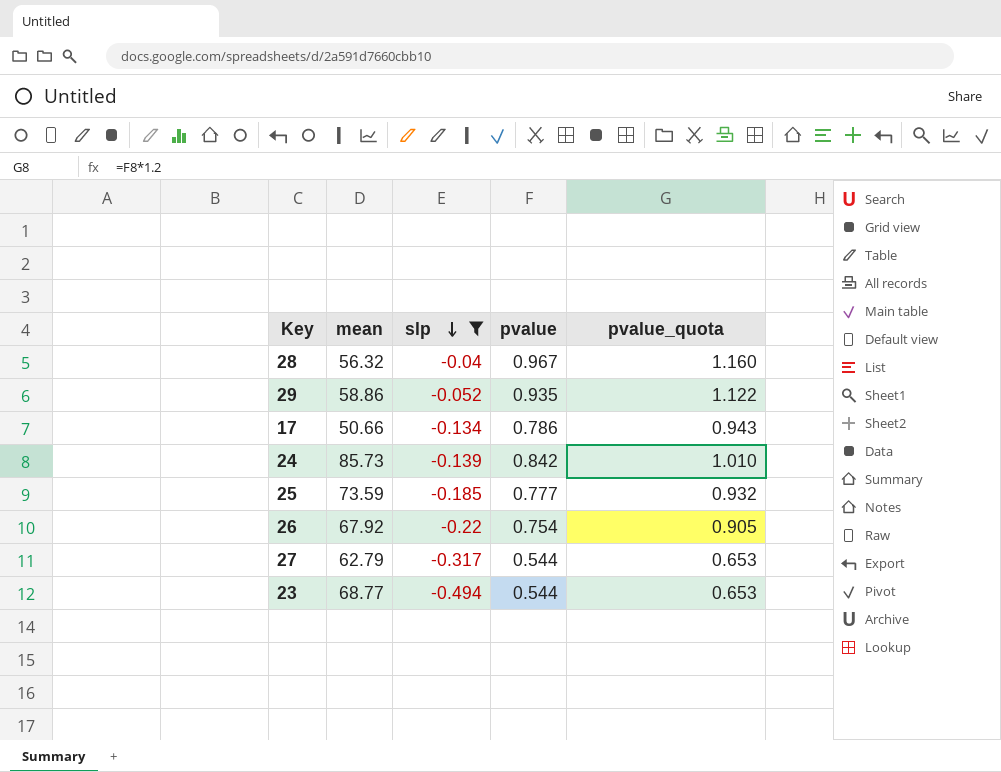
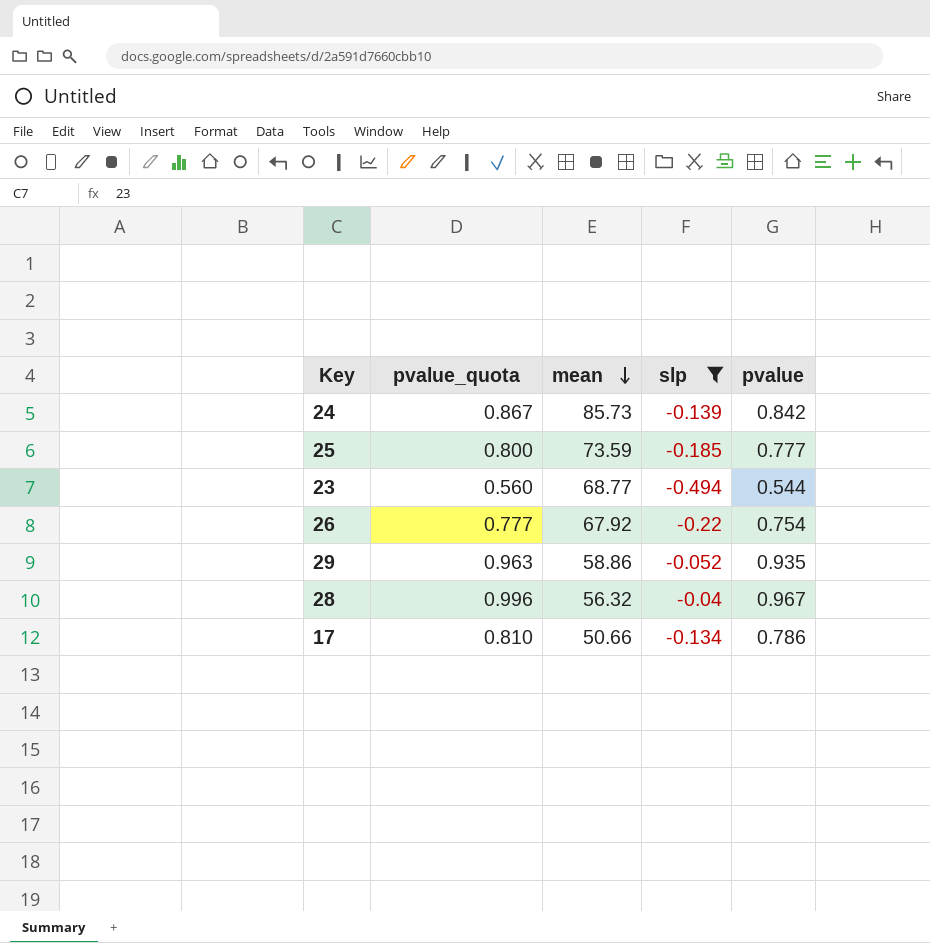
row order: slp descending -> mean descending
column pvalue_quota | formula: [pvalue] * 1.2 -> [pvalue] * 1.03
column pvalue_quota | position: 5 -> 2
row 27: 62.79 | -0.317 | 0.544 | 0.653 -> none

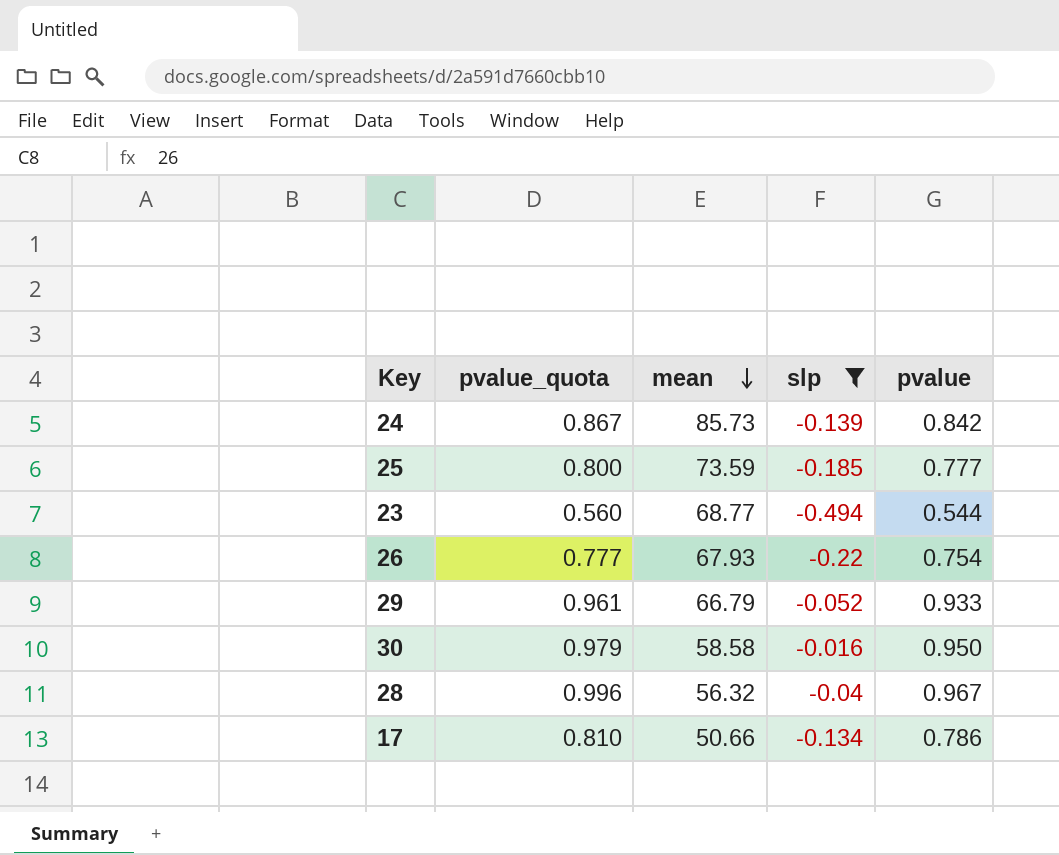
26 | mean: 67.92 -> 67.93
29 | pvalue_quota: 0.963 -> 0.961
29 | mean: 58.86 -> 66.79
29 | pvalue: 0.935 -> 0.933
row 30: none -> 0.979 | 58.58 | -0.016 | 0.950

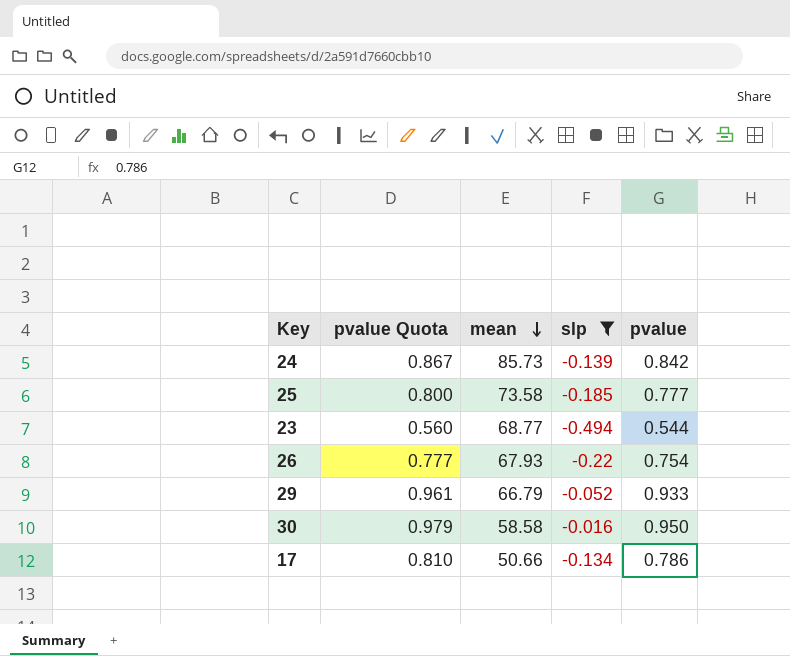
column name: pvalue_quota -> pvalue Quota
row 28: 0.996 | 56.32 | -0.04 | 0.967 -> none
25 | mean: 73.59 -> 73.58

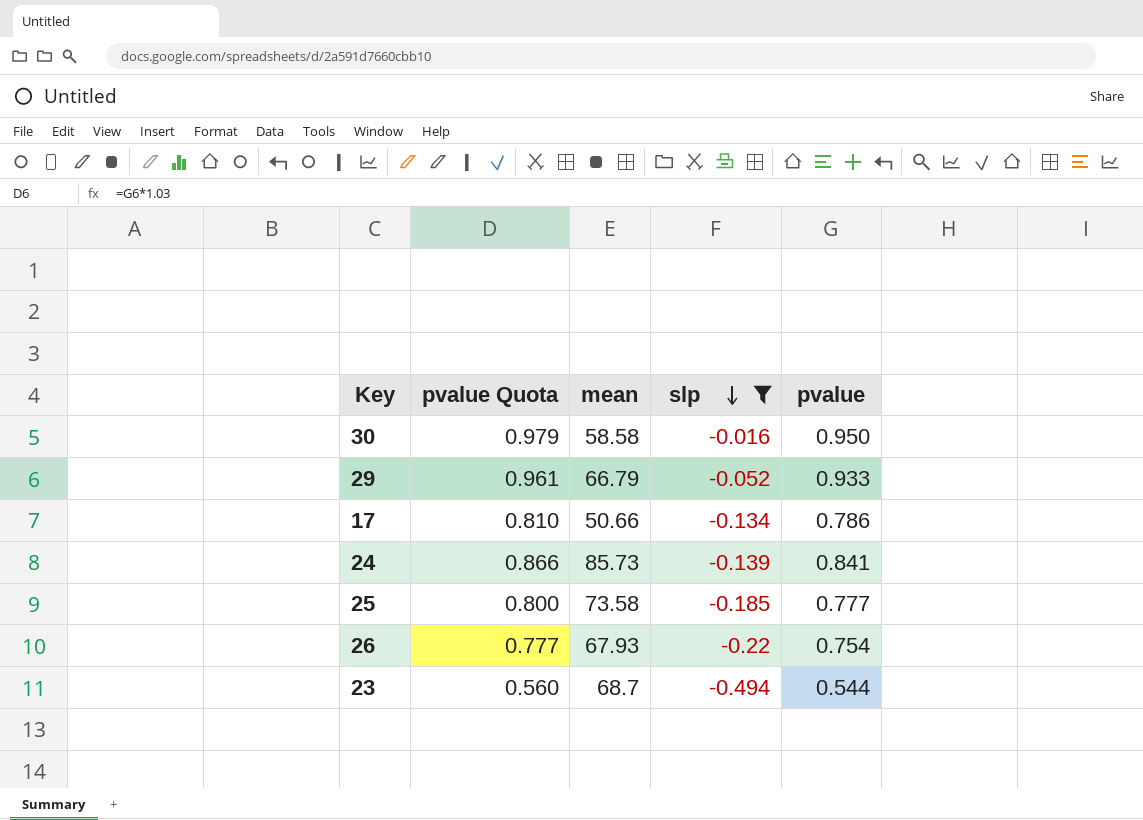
row order: mean descending -> slp descending
24 | pvalue Quota: 0.867 -> 0.866
24 | pvalue: 0.842 -> 0.841
23 | mean: 68.77 -> 68.7

